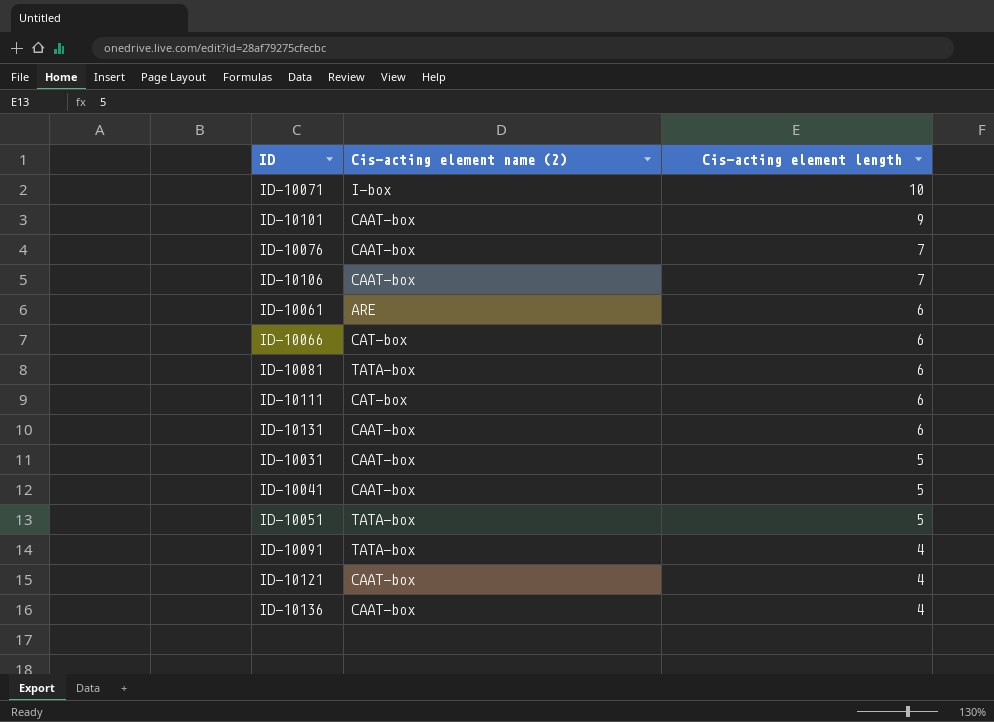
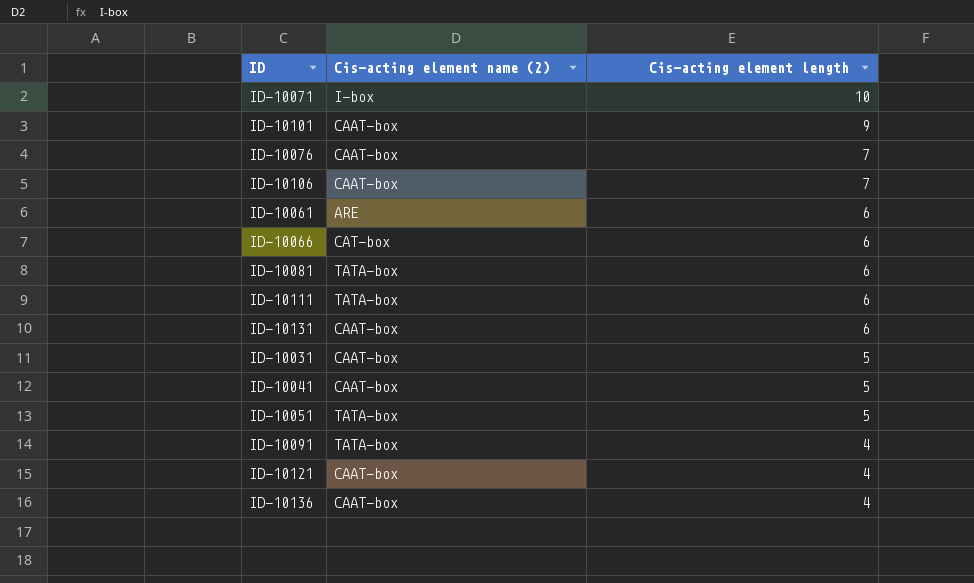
ID-10111 | Cis-acting element name (2): CAT-box -> TATA-box

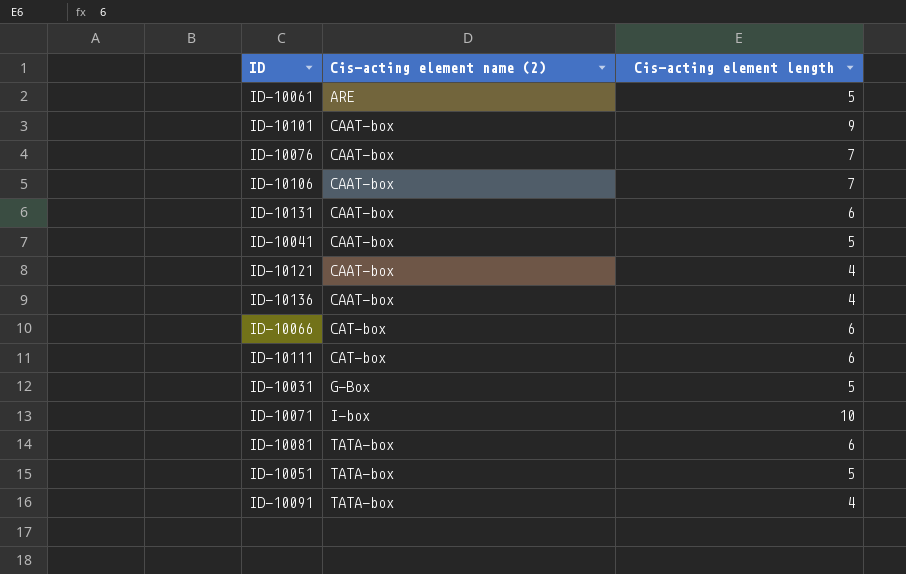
row order: Cis-acting element length descending -> Cis-acting element name (2) ascending
ID-10061 | Cis-acting element length: 6 -> 5
ID-10111 | Cis-acting element name (2): TATA-box -> CAT-box
ID-10031 | Cis-acting element name (2): CAAT-box -> G-Box

